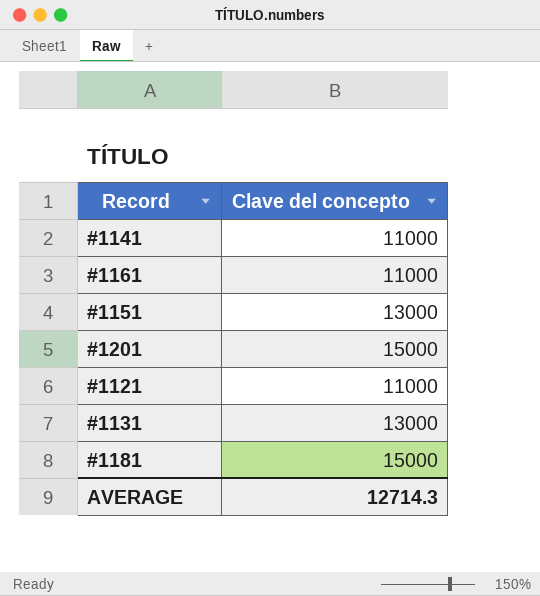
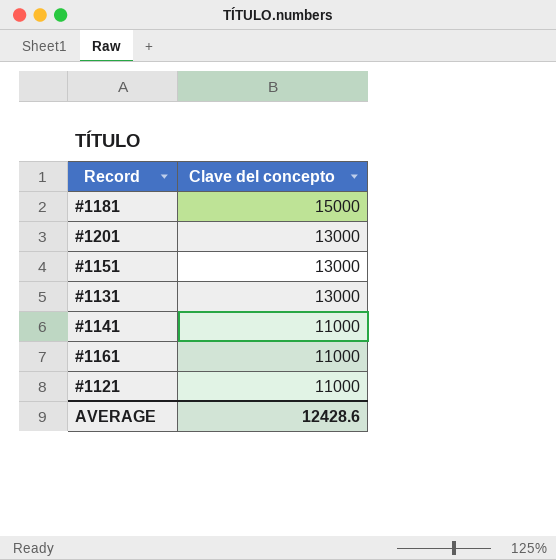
row order: none -> Clave del concepto descending
#1201 | Clave del concepto: 15000 -> 13000
AVERAGE | Clave del concepto: 12714.3 -> 12428.6

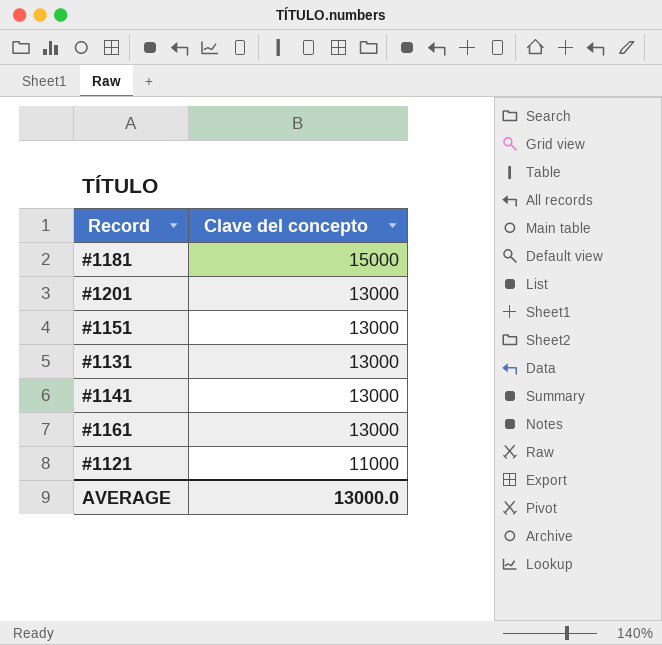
#1141 | Clave del concepto: 11000 -> 13000
#1161 | Clave del concepto: 11000 -> 13000
AVERAGE | Clave del concepto: 12428.6 -> 13000.0

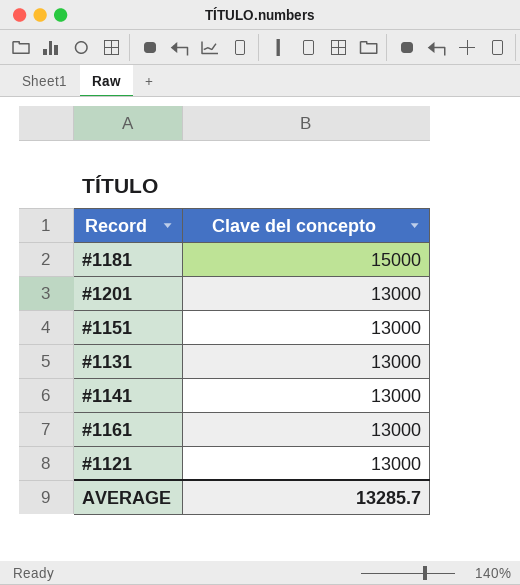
#1121 | Clave del concepto: 11000 -> 13000
AVERAGE | Clave del concepto: 13000.0 -> 13285.7

